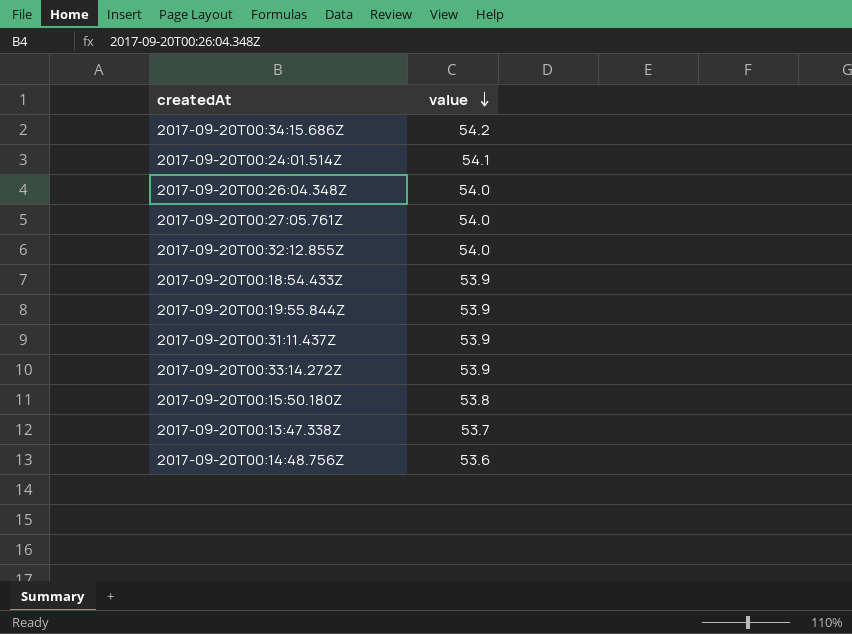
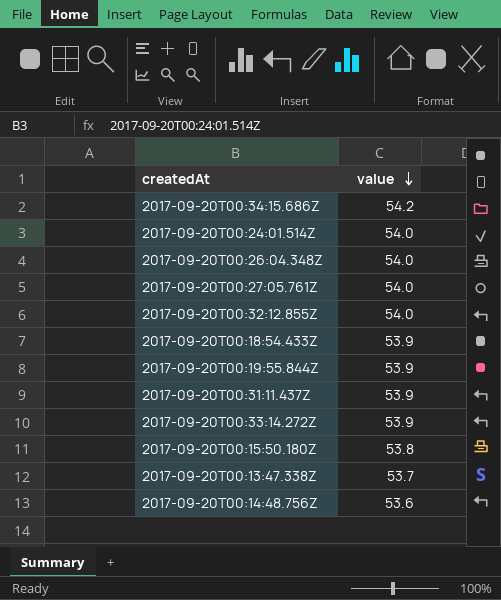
2017-09-20T00:24:01.514Z | value: 54.1 -> 54.0

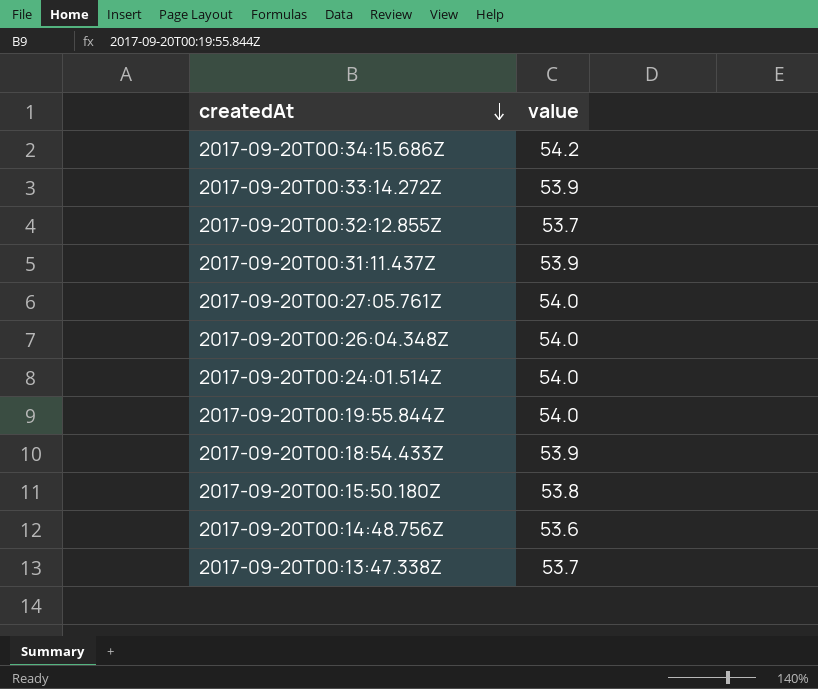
row order: value descending -> createdAt descending
2017-09-20T00:32:12.855Z | value: 54.0 -> 53.7
2017-09-20T00:19:55.844Z | value: 53.9 -> 54.0

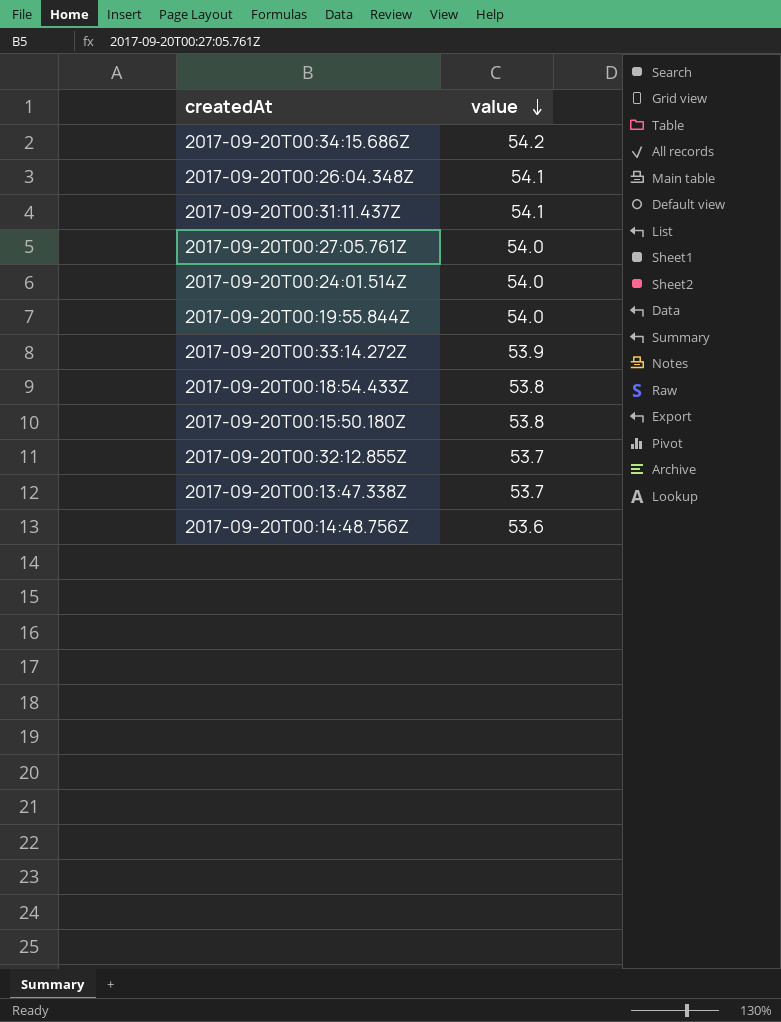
row order: createdAt descending -> value descending
2017-09-20T00:26:04.348Z | value: 54.0 -> 54.1
2017-09-20T00:31:11.437Z | value: 53.9 -> 54.1
2017-09-20T00:18:54.433Z | value: 53.9 -> 53.8

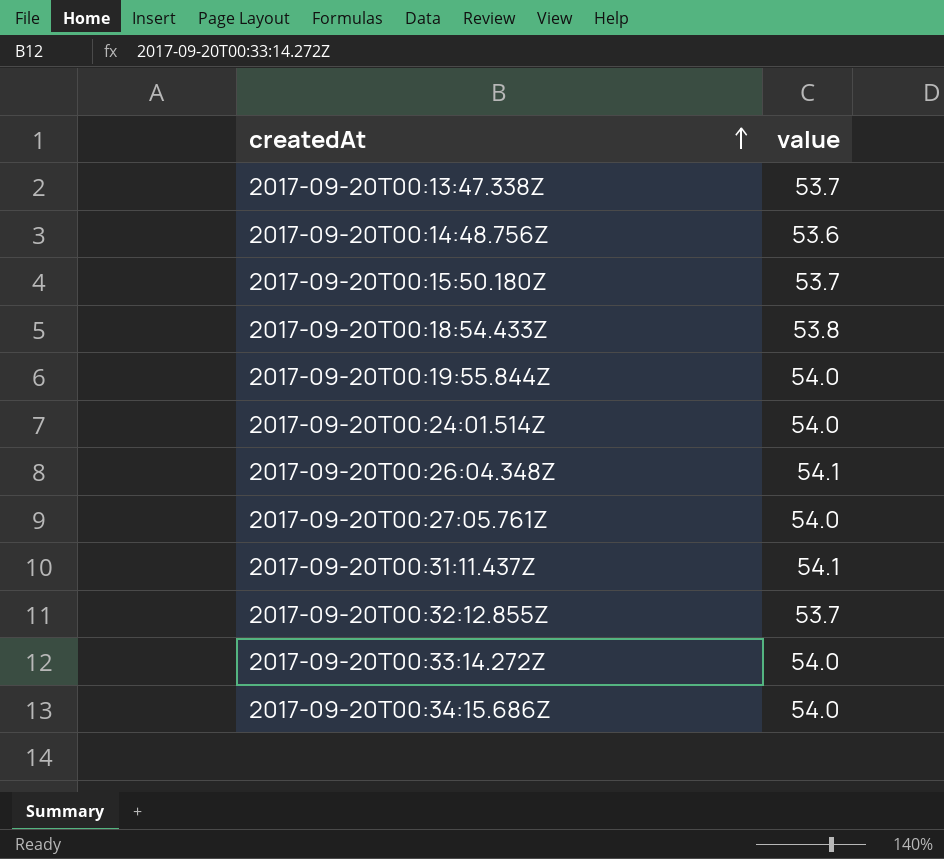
row order: value descending -> createdAt ascending
2017-09-20T00:15:50.180Z | value: 53.8 -> 53.7
2017-09-20T00:33:14.272Z | value: 53.9 -> 54.0
2017-09-20T00:34:15.686Z | value: 54.2 -> 54.0

